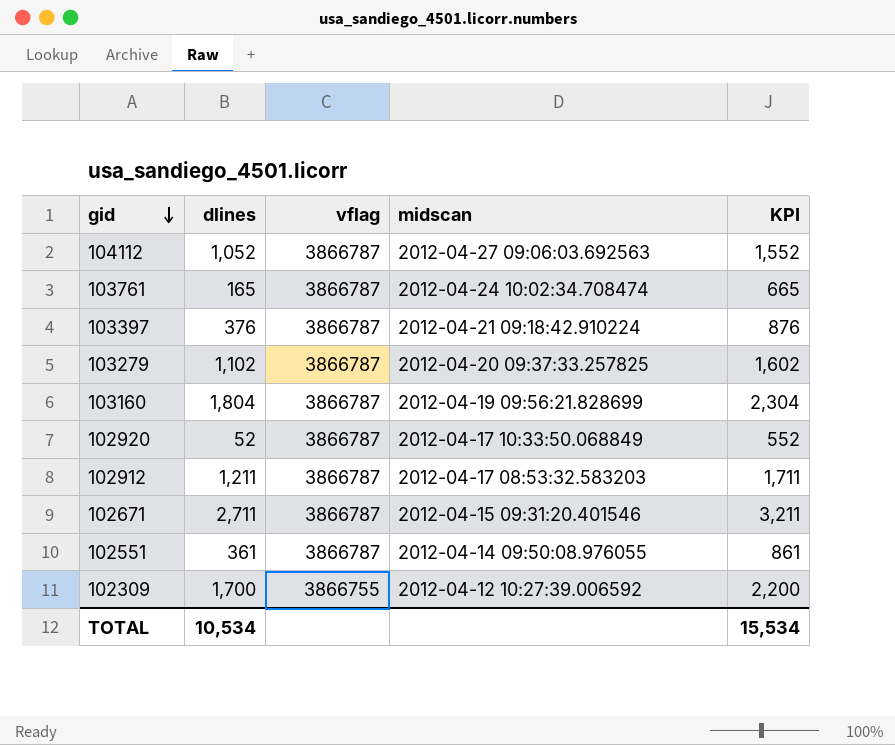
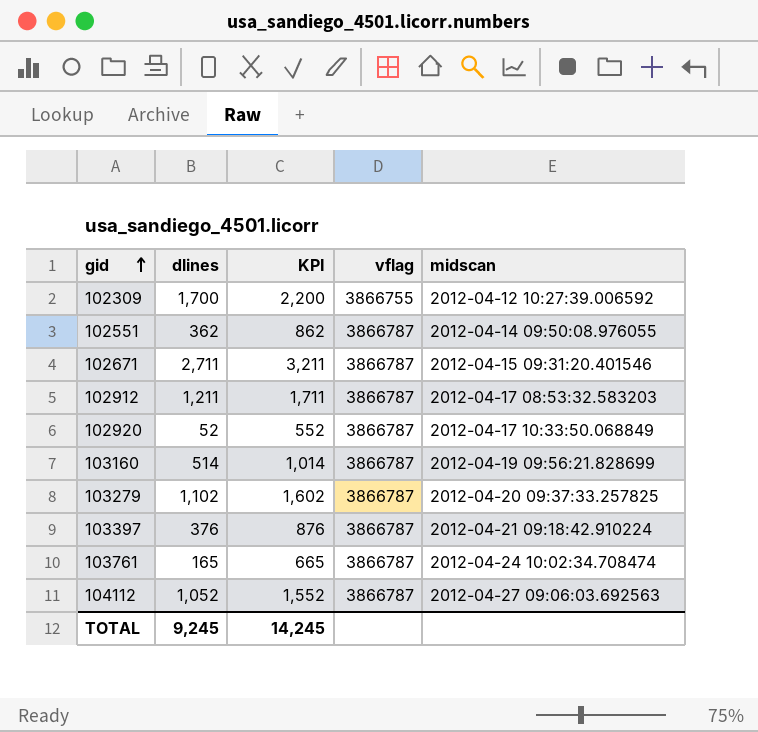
row order: gid descending -> gid ascending
column KPI | position: 5 -> 3
102551 | dlines: 361 -> 362
102551 | KPI: 861 -> 862
103160 | dlines: 1,804 -> 514
103160 | KPI: 2,304 -> 1,014
TOTAL | dlines: 10,534 -> 9,245
TOTAL | KPI: 15,534 -> 14,245

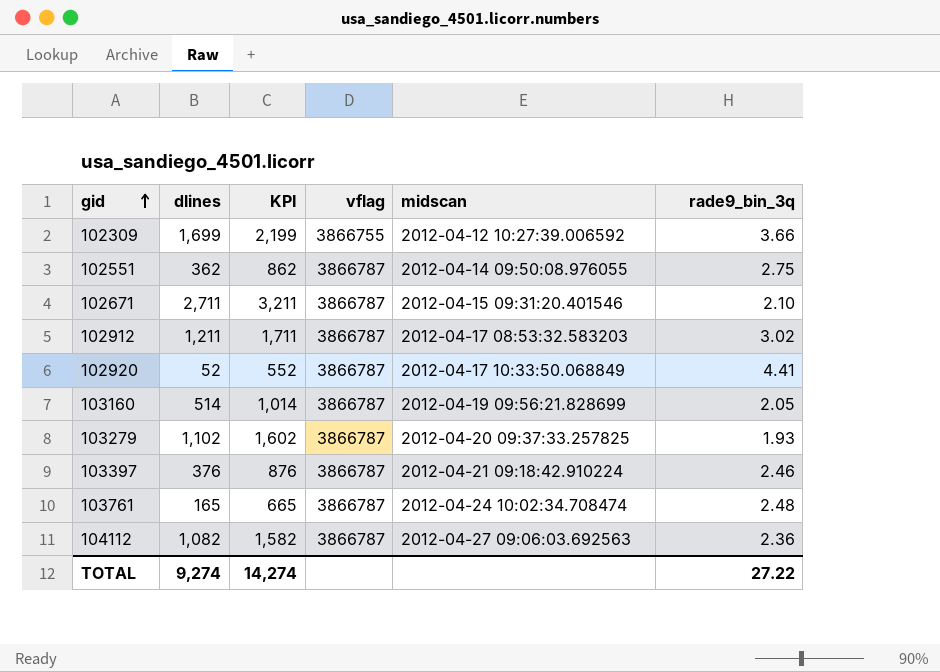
column rade9_bin_3q | position: none -> 6
102309 | dlines: 1,700 -> 1,699
102309 | KPI: 2,200 -> 2,199
104112 | dlines: 1,052 -> 1,082
104112 | KPI: 1,552 -> 1,582
TOTAL | dlines: 9,245 -> 9,274
TOTAL | KPI: 14,245 -> 14,274

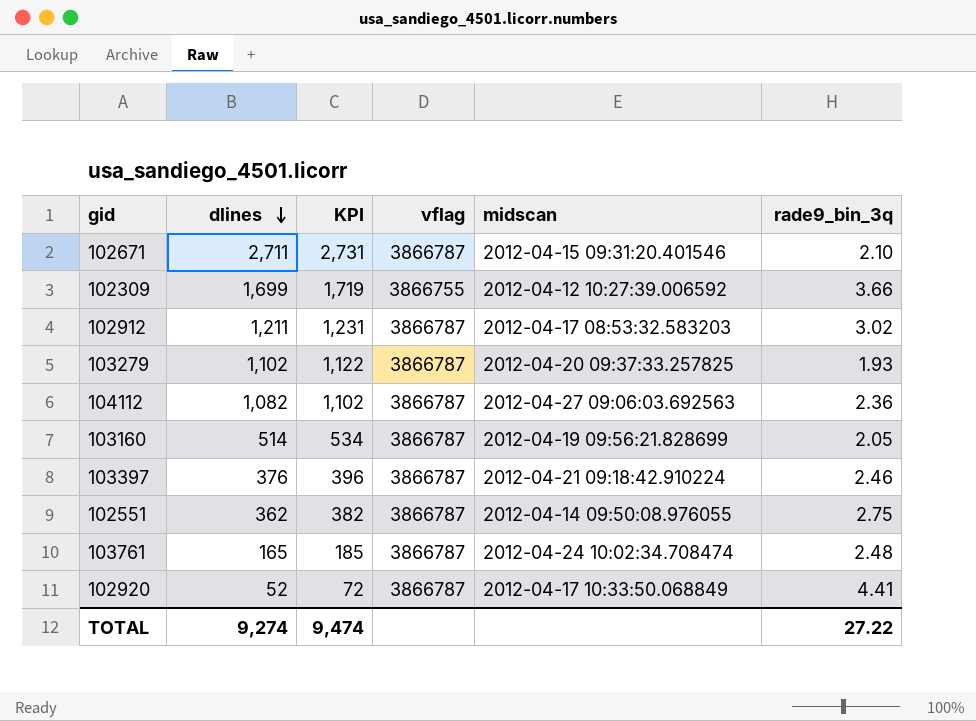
row order: gid ascending -> dlines descending
column KPI | formula: [dlines] + 500 -> [dlines] + 20
TOTAL | KPI: 14,274 -> 9,474

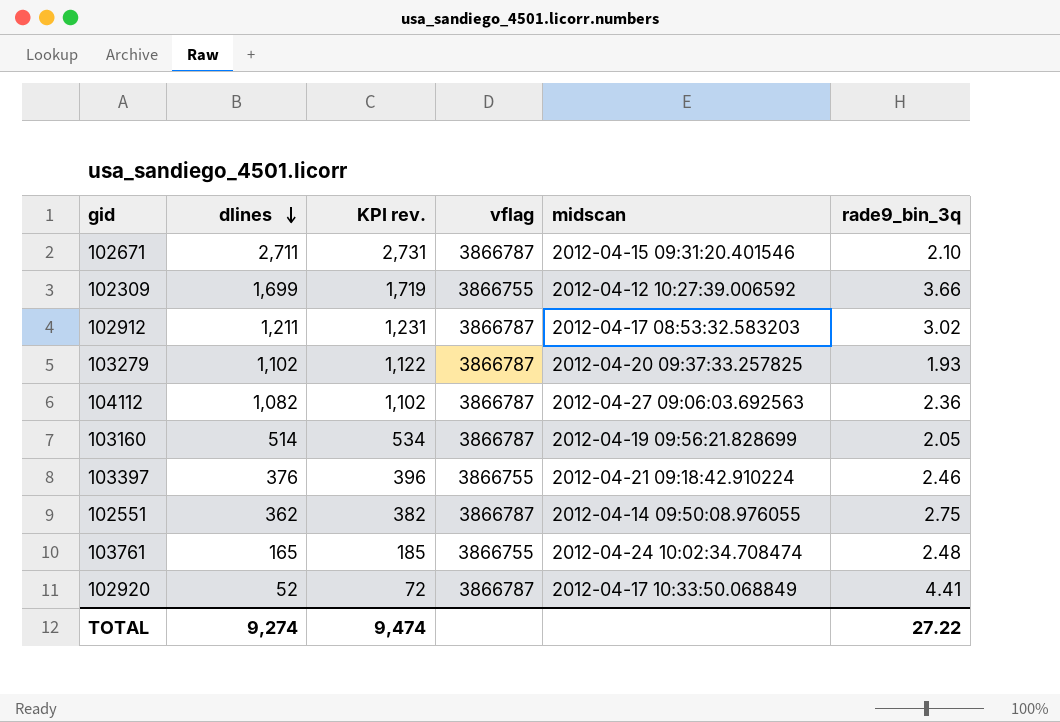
column name: KPI -> KPI rev.
103397 | vflag: 3866787 -> 3866755
103761 | vflag: 3866787 -> 3866755

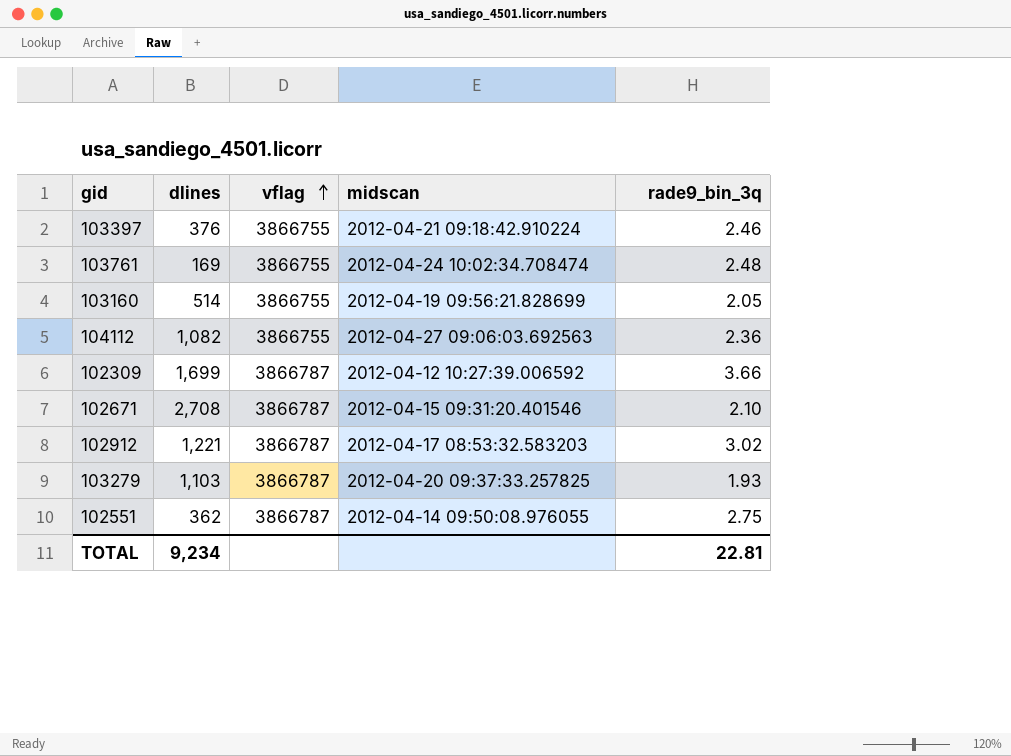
row order: dlines descending -> vflag ascending
column KPI rev. | formula: [dlines] + 20 -> none
row 102920: 52 | 72 | 3866787 | 2012-04-17 10:33:50.068849 | 4.41 -> none
103761 | dlines: 165 -> 169
103160 | vflag: 3866787 -> 3866755
104112 | vflag: 3866787 -> 3866755
102309 | vflag: 3866755 -> 3866787
102671 | dlines: 2,711 -> 2,708
102912 | dlines: 1,211 -> 1,221
103279 | dlines: 1,102 -> 1,103
TOTAL | dlines: 9,274 -> 9,234
TOTAL | rade9_bin_3q: 27.22 -> 22.81

